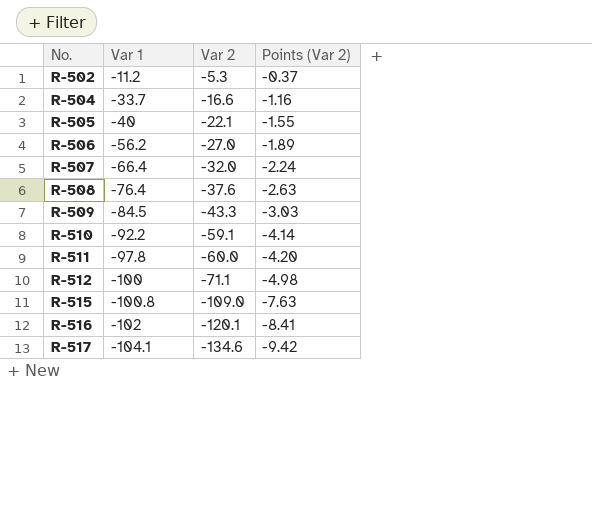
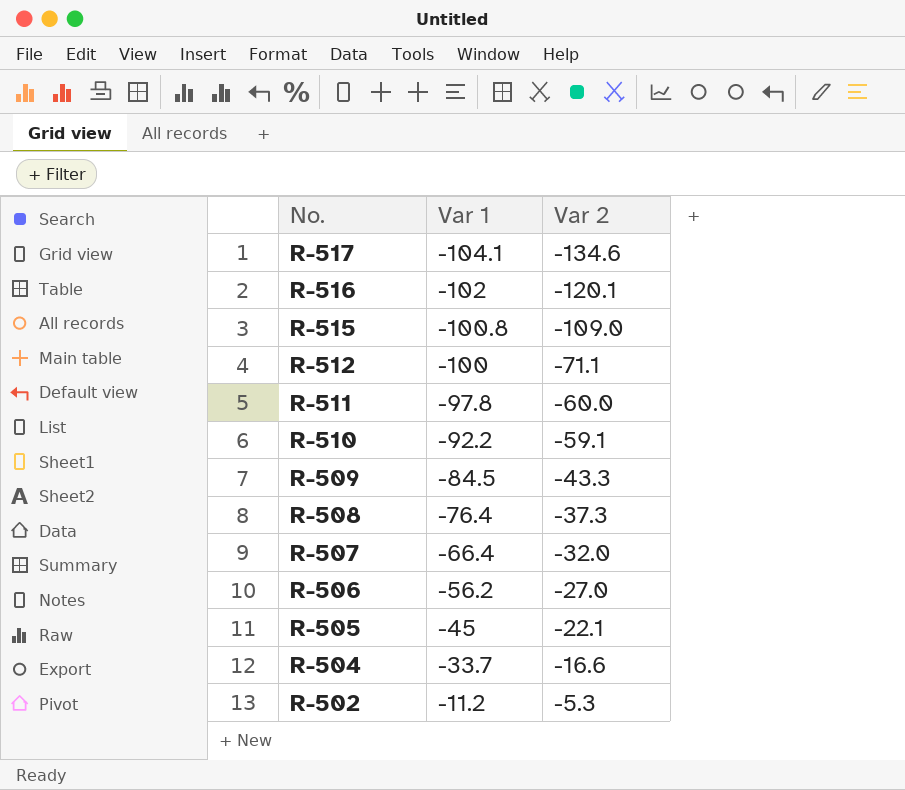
row order: No. ascending -> No. descending
column Points (Var 2) | formula: [Var 2] * 0.07 -> none
R-508 | Var 2: -37.6 -> -37.3
R-505 | Var 1: -40 -> -45

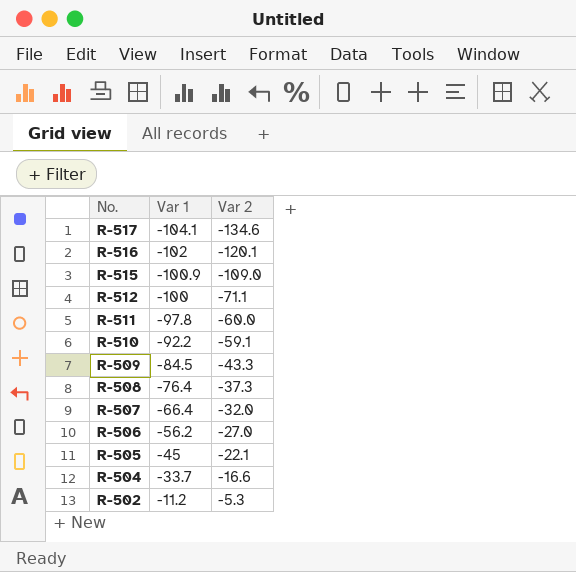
R-515 | Var 1: -100.8 -> -100.9

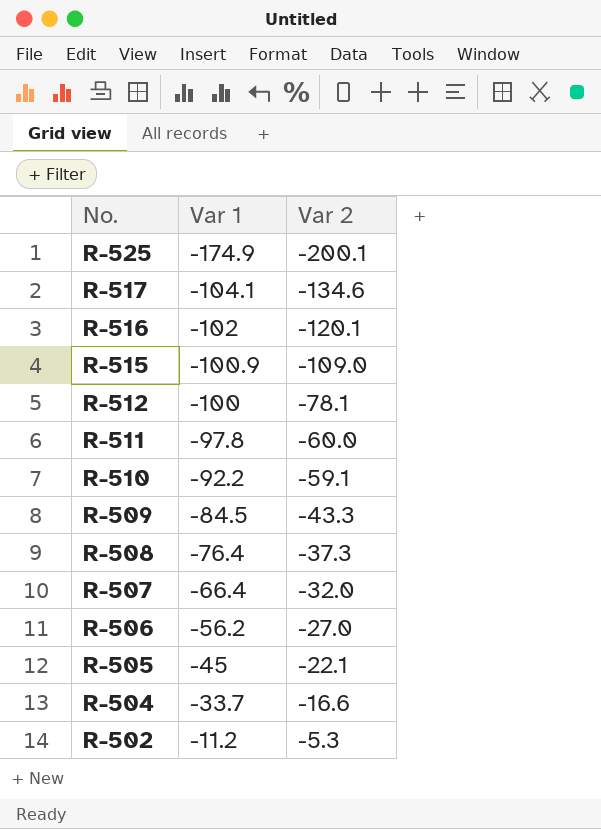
row R-525: none -> -174.9 | -200.1
R-512 | Var 2: -71.1 -> -78.1

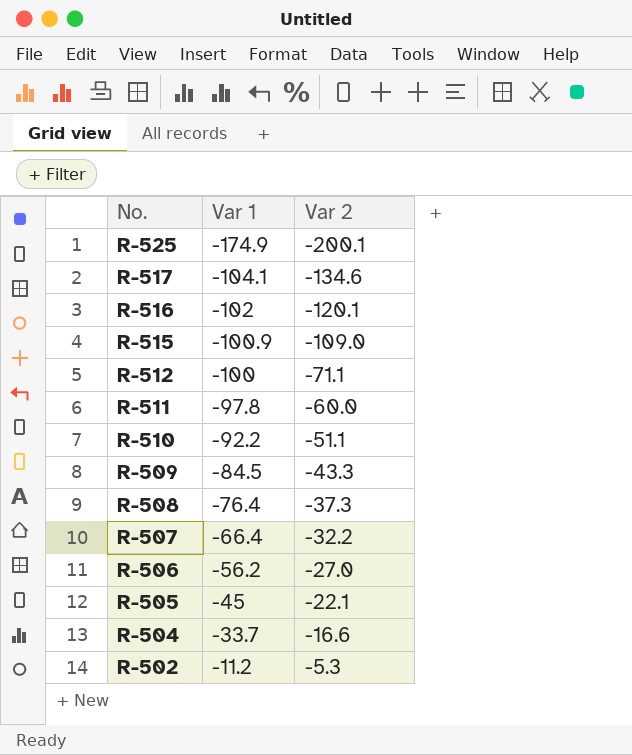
R-512 | Var 2: -78.1 -> -71.1
R-510 | Var 2: -59.1 -> -51.1
R-507 | Var 2: -32.0 -> -32.2

